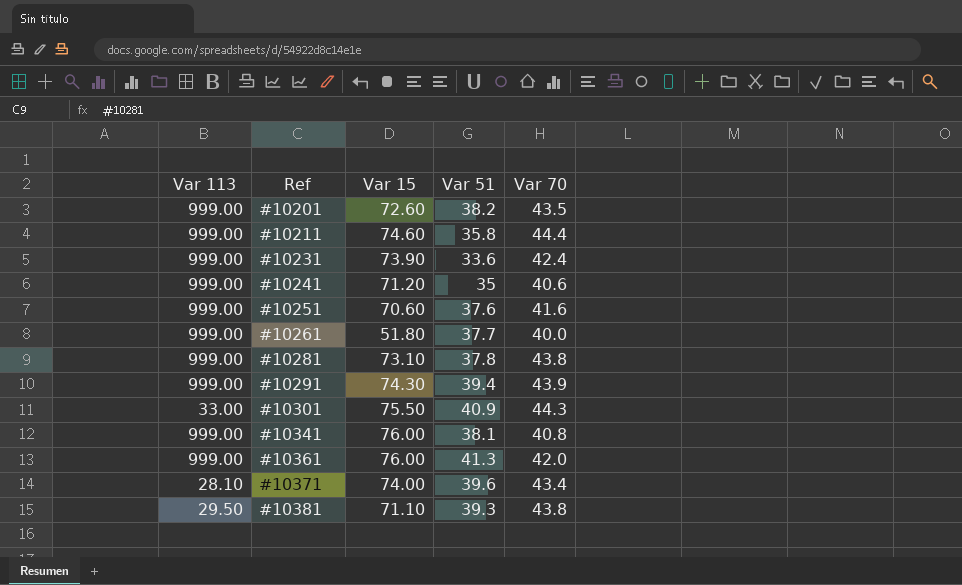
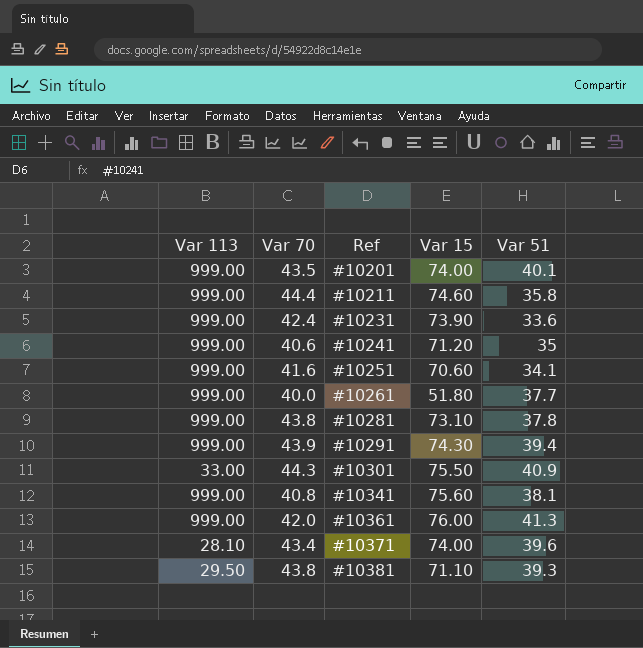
column Var 70 | position: 5 -> 2
#10201 | Var 15: 72.60 -> 74.00
#10201 | Var 51: 38.2 -> 40.1
#10251 | Var 51: 37.6 -> 34.1
#10341 | Var 15: 76.00 -> 75.60

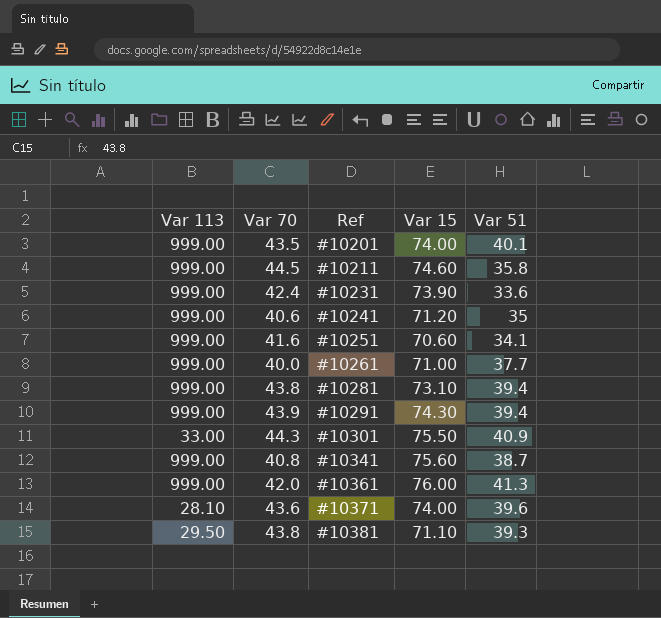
#10211 | Var 70: 44.4 -> 44.5
#10261 | Var 15: 51.80 -> 71.00
#10281 | Var 51: 37.8 -> 39.4
#10341 | Var 51: 38.1 -> 38.7
#10371 | Var 70: 43.4 -> 43.6

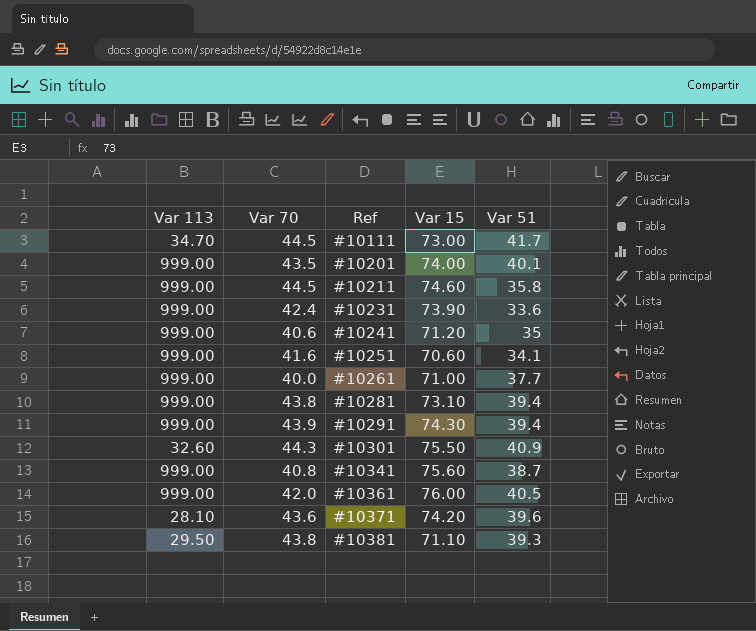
row #10111: none -> 34.70 | 44.5 | 73.00 | 41.7
#10301 | Var 113: 33.00 -> 32.60
#10361 | Var 51: 41.3 -> 40.5
#10371 | Var 15: 74.00 -> 74.20

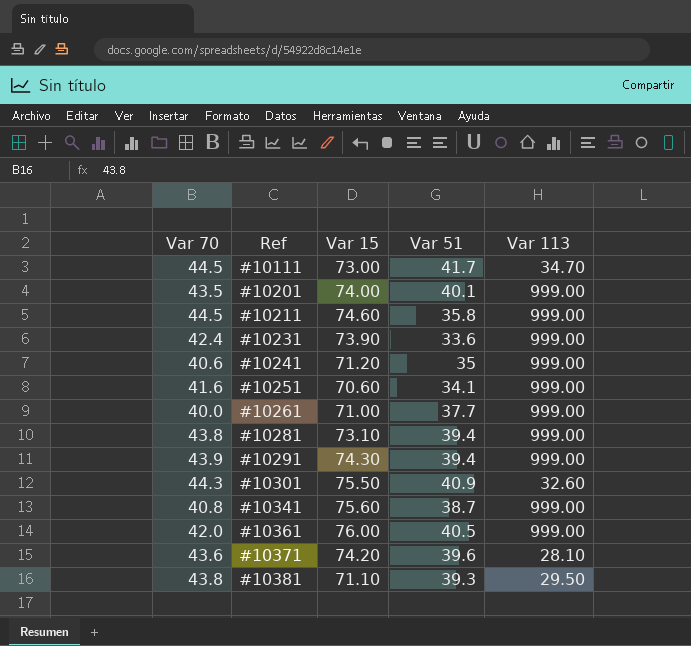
column Var 113 | position: 1 -> 5

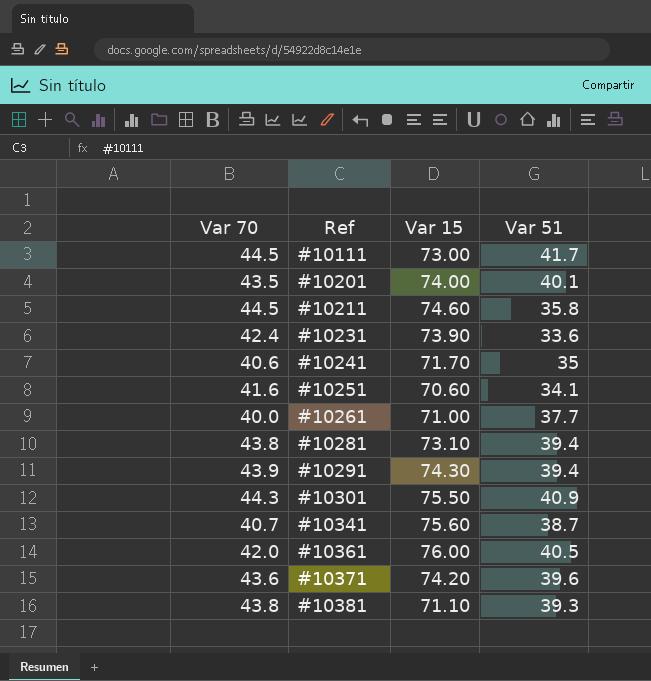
column Var 113 | position: 5 -> none
#10241 | Var 15: 71.20 -> 71.70
#10341 | Var 70: 40.8 -> 40.7

